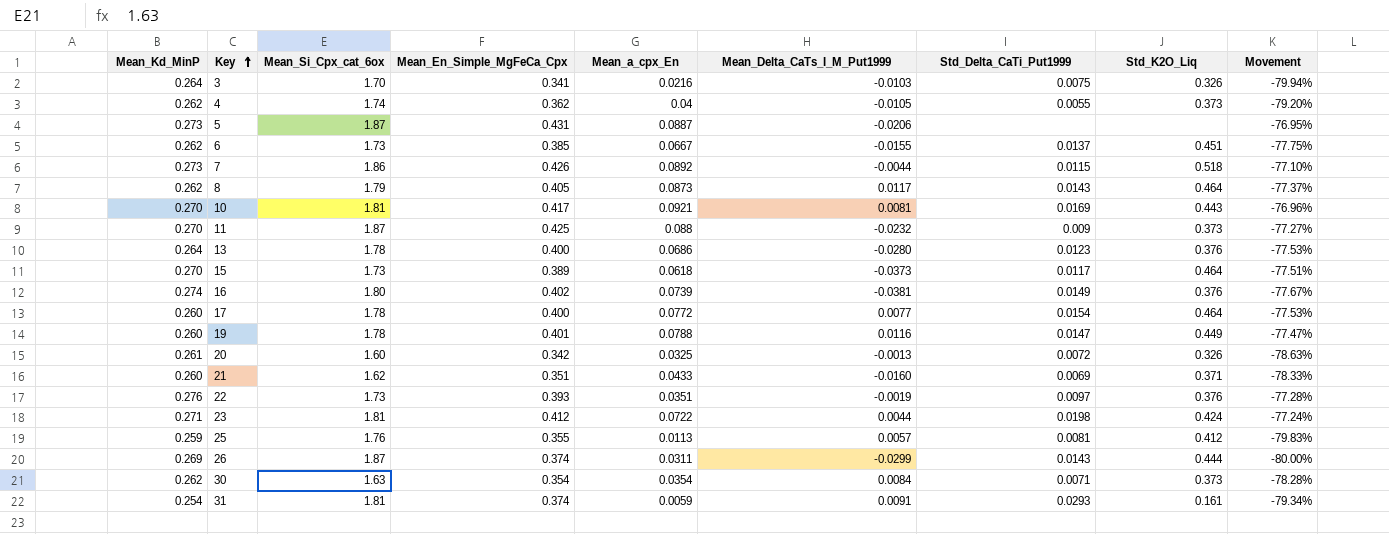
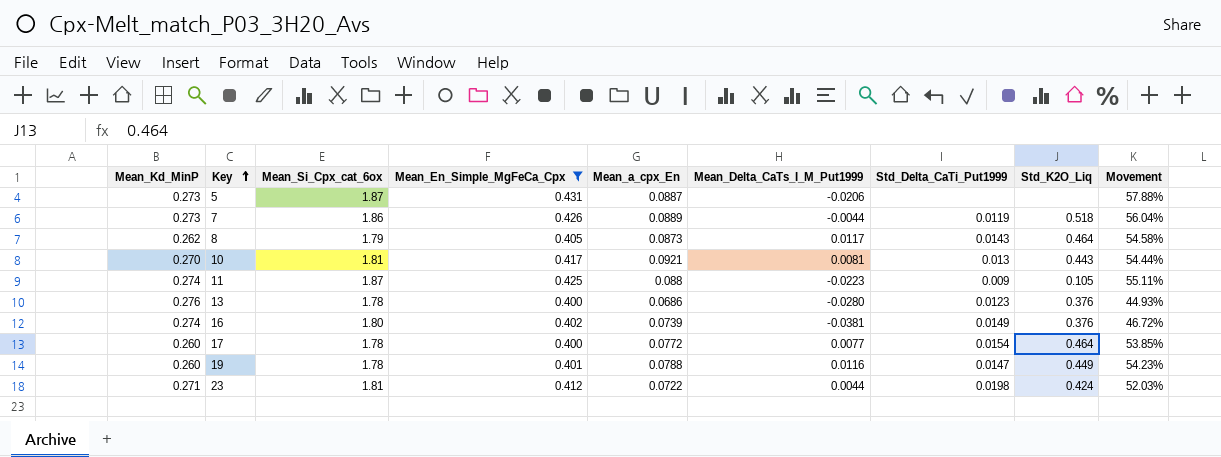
filter: none -> Mean_En_Simple_MgFeCa_Cpx >= 0.400
column Movement | formula: ([Mean_En_Simple_MgFeCa_Cpx] - [Mean_Si_Cpx_cat_6ox]) / [Mean_Si_Cpx_cat_6ox] -> ([Mean_En_Simple_MgFeCa_Cpx] - [Mean_Kd_MinP]) / [Mean_Kd_MinP]
7 | Mean_a_cpx_En: 0.0892 -> 0.0889
7 | Std_Delta_CaTi_Put1999: 0.0115 -> 0.0119
10 | Std_Delta_CaTi_Put1999: 0.0169 -> 0.013
11 | Mean_Kd_MinP: 0.270 -> 0.274
11 | Mean_Delta_CaTs_I_M_Put1999: -0.0232 -> -0.0223
11 | Std_K2O_Liq: 0.373 -> 0.105
13 | Mean_Kd_MinP: 0.264 -> 0.276

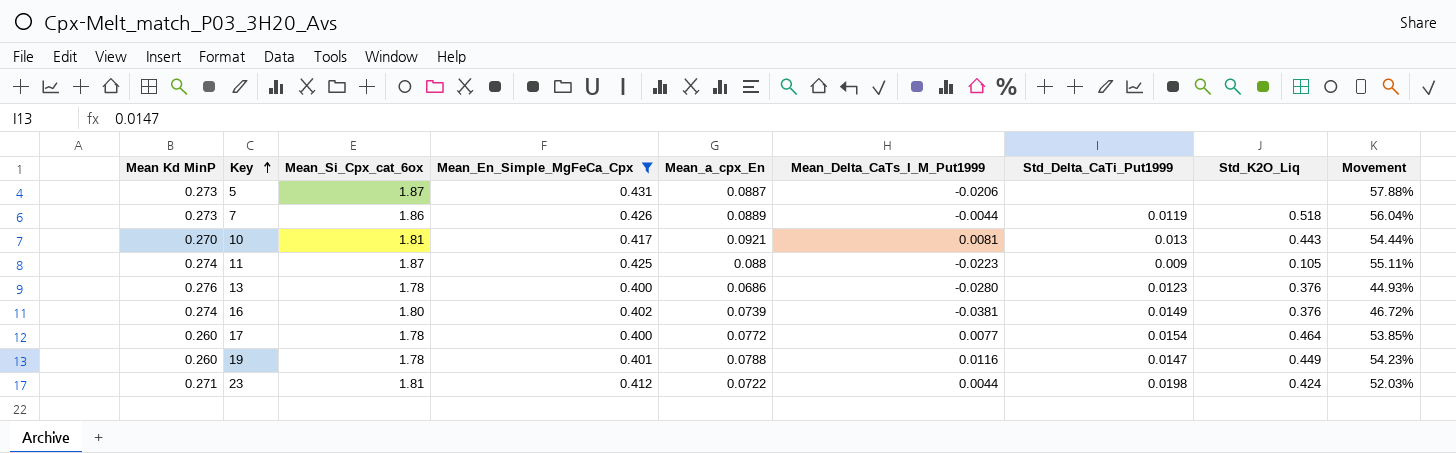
column name: Mean_Kd_MinP -> Mean Kd MinP
row 8: 0.262 | 1.79 | 0.405 | 0.0873 | 0.0117 | 0.0143 | 0.464 | 54.58% -> none

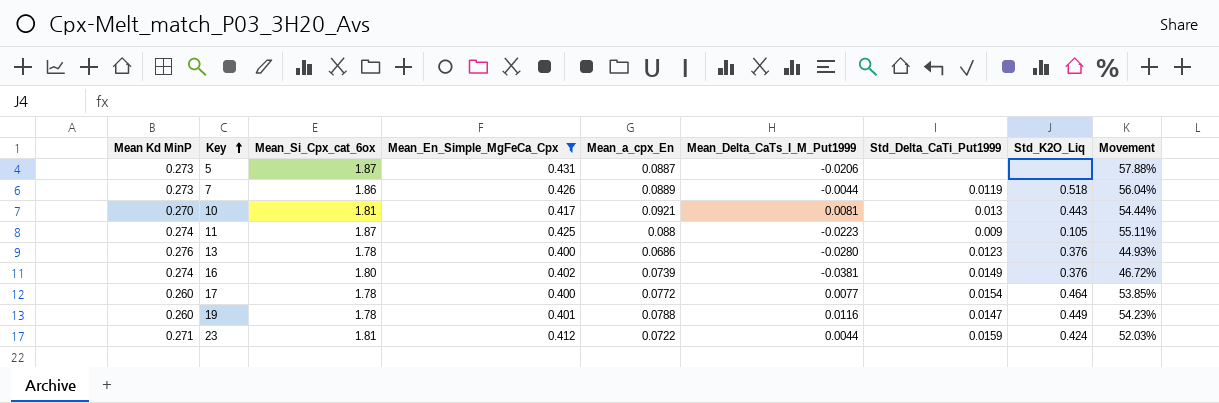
23 | Std_Delta_CaTi_Put1999: 0.0198 -> 0.0159

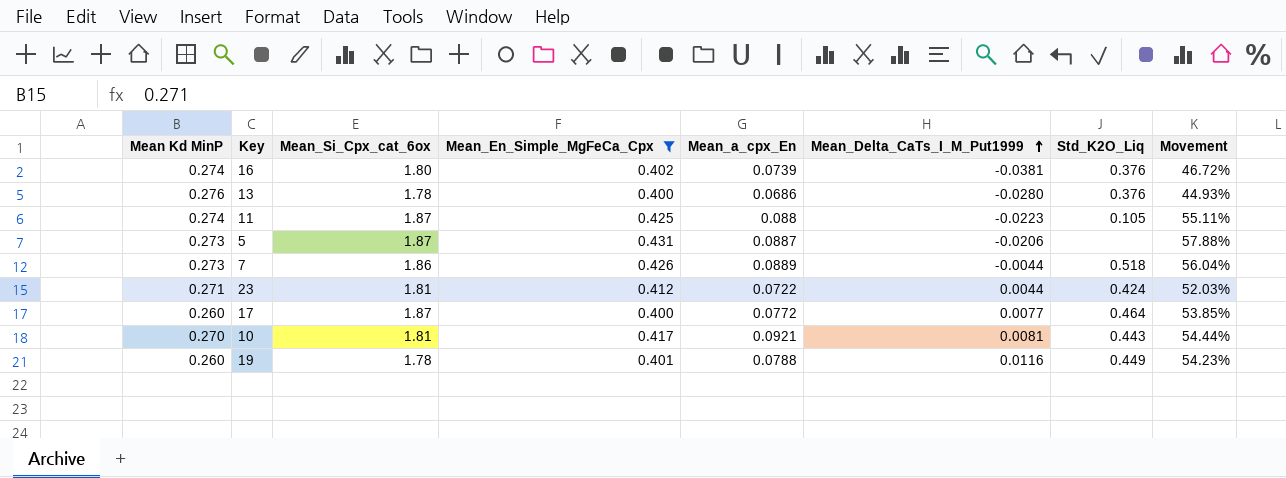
row order: Key ascending -> Mean_Delta_CaTs_I_M_Put1999 ascending
column Std_Delta_CaTi_Put1999 | position: 7 -> none
17 | Mean_Si_Cpx_cat_6ox: 1.78 -> 1.87

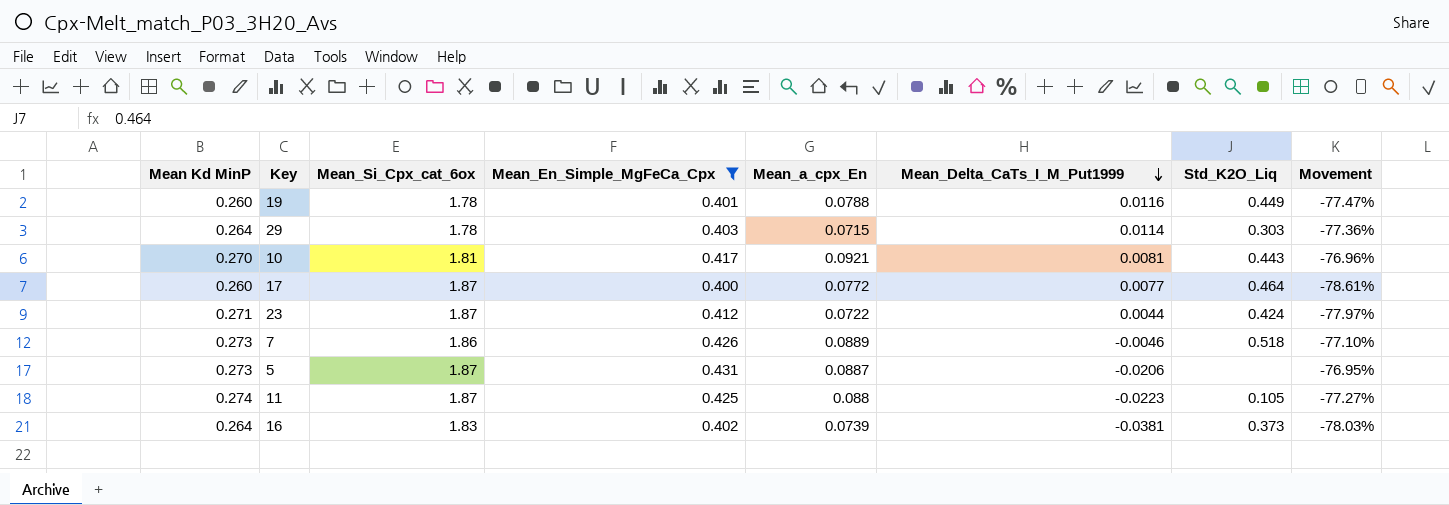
row order: Mean_Delta_CaTs_I_M_Put1999 ascending -> Mean_Delta_CaTs_I_M_Put1999 descending
column Movement | formula: ([Mean_En_Simple_MgFeCa_Cpx] - [Mean Kd MinP]) / [Mean Kd MinP] -> ([Mean_En_Simple_MgFeCa_Cpx] - [Mean_Si_Cpx_cat_6ox]) / [Mean_Si_Cpx_cat_6ox]
row 13: 0.276 | 1.78 | 0.400 | 0.0686 | -0.0280 | 0.376 | 44.93% -> none
row 29: none -> 0.264 | 1.78 | 0.403 | 0.0715 | 0.0114 | 0.303 | -77.36%
23 | Mean_Si_Cpx_cat_6ox: 1.81 -> 1.87
7 | Mean_Delta_CaTs_I_M_Put1999: -0.0044 -> -0.0046
16 | Mean Kd MinP: 0.274 -> 0.264
16 | Mean_Si_Cpx_cat_6ox: 1.80 -> 1.83
16 | Std_K2O_Liq: 0.376 -> 0.373

